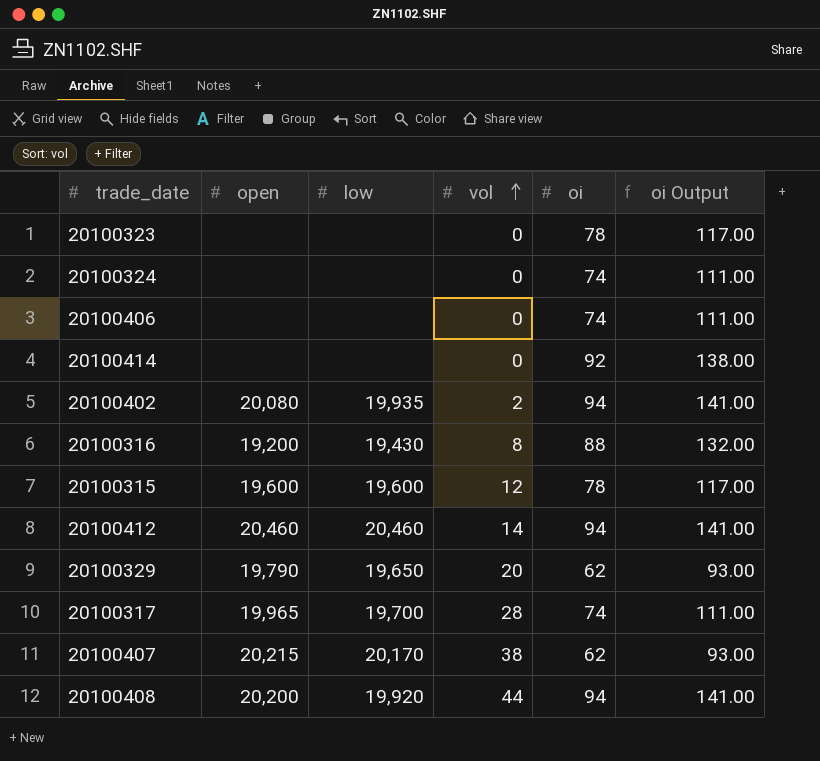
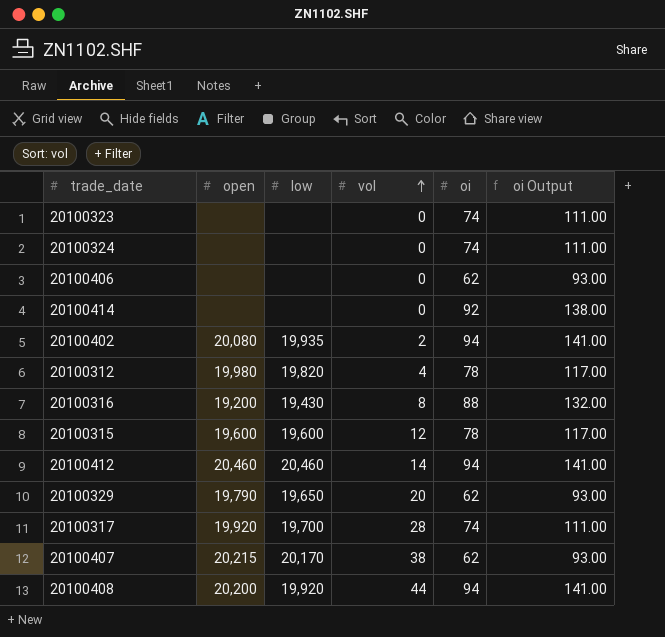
20100323 | oi: 78 -> 74
20100323 | oi Output: 117.00 -> 111.00
20100406 | oi: 74 -> 62
20100406 | oi Output: 111.00 -> 93.00
row 20100312: none -> 19,980 | 19,820 | 4 | 78 | 117.00
20100317 | open: 19,965 -> 19,920

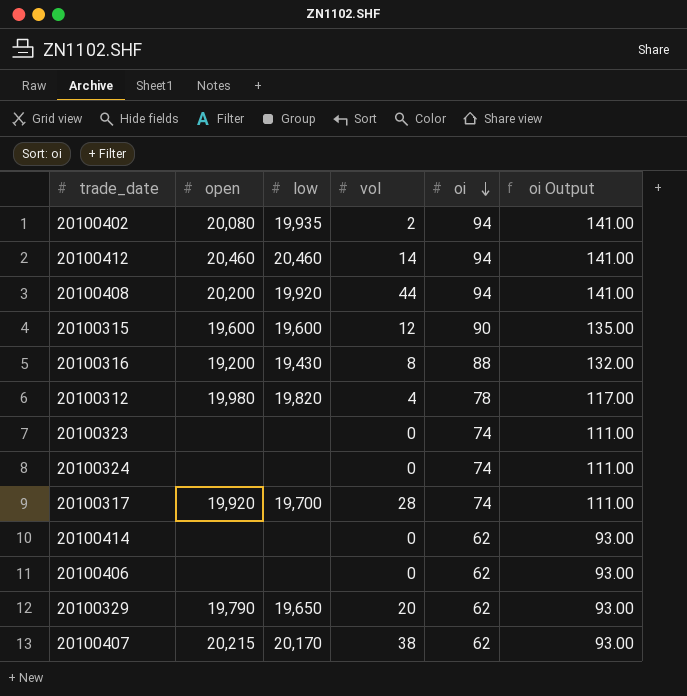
row order: vol ascending -> oi descending
20100315 | oi: 78 -> 90
20100315 | oi Output: 117.00 -> 135.00
20100414 | oi: 92 -> 62
20100414 | oi Output: 138.00 -> 93.00

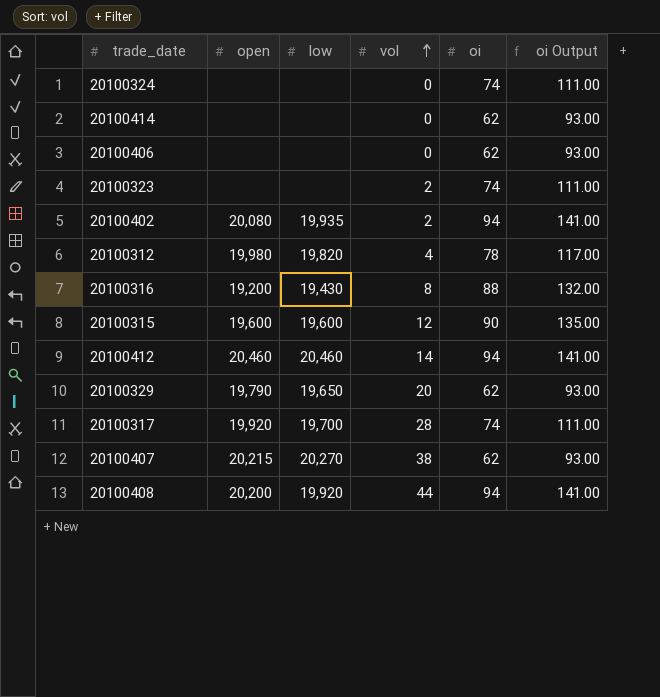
row order: oi descending -> vol ascending
20100323 | vol: 0 -> 2
20100407 | low: 20,170 -> 20,270

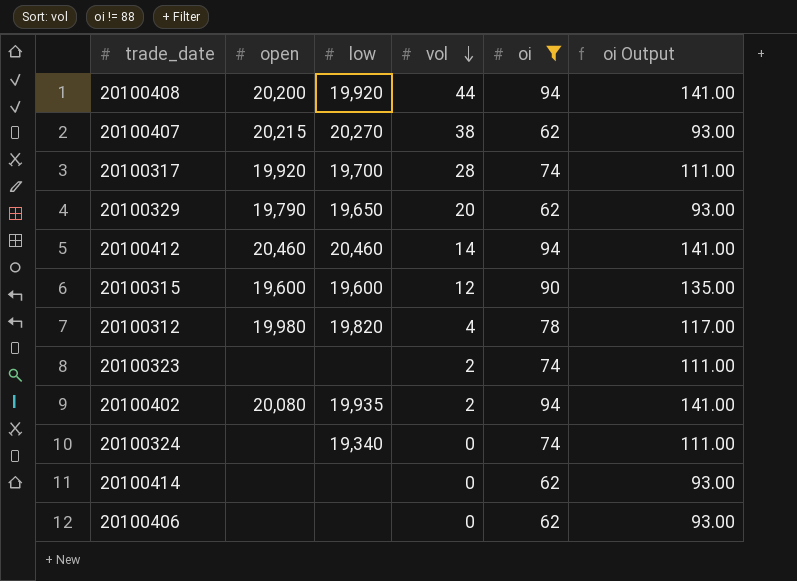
filter: none -> oi != 88
row order: vol ascending -> vol descending
20100324 | low: none -> 19,340

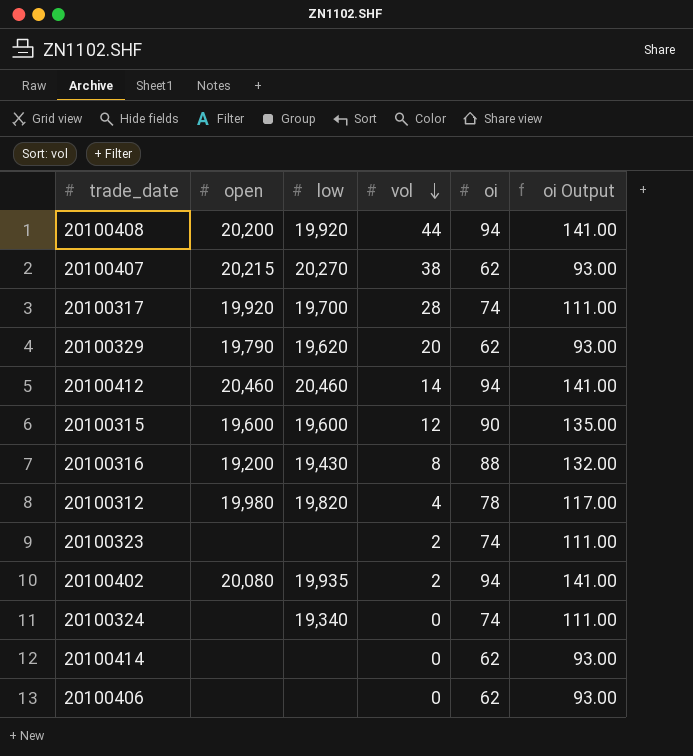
filter: oi != 88 -> none
20100329 | low: 19,650 -> 19,620

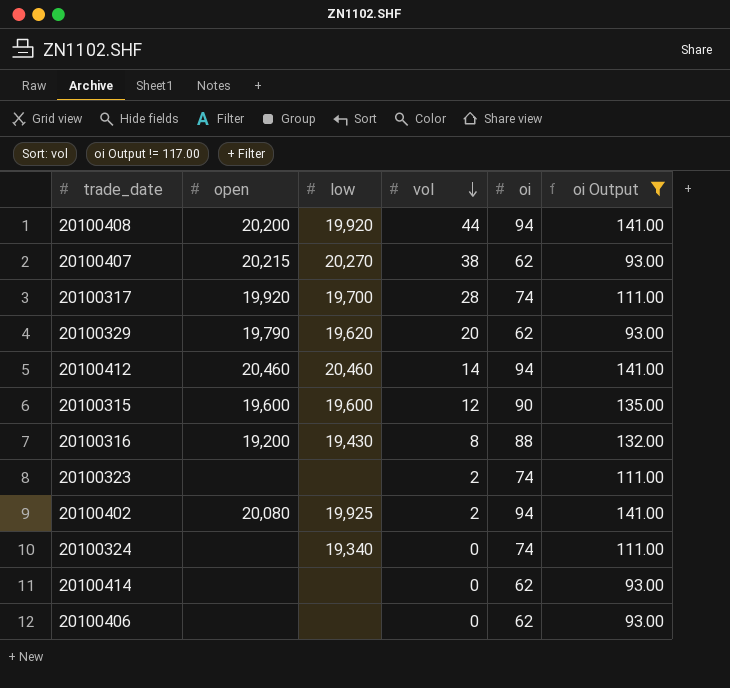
filter: none -> oi Output != 117.00
20100402 | low: 19,935 -> 19,925

